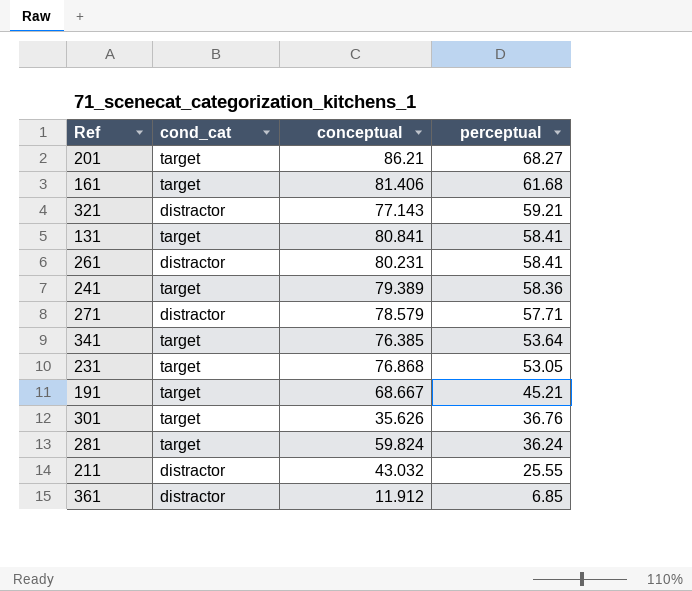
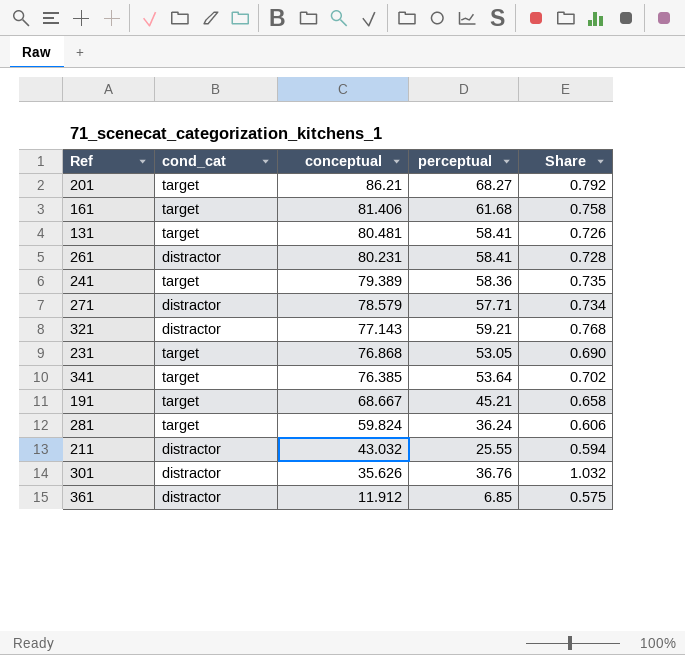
row order: perceptual descending -> conceptual descending
column Share | formula: none -> [perceptual] / [conceptual]
131 | conceptual: 80.841 -> 80.481
301 | cond_cat: target -> distractor

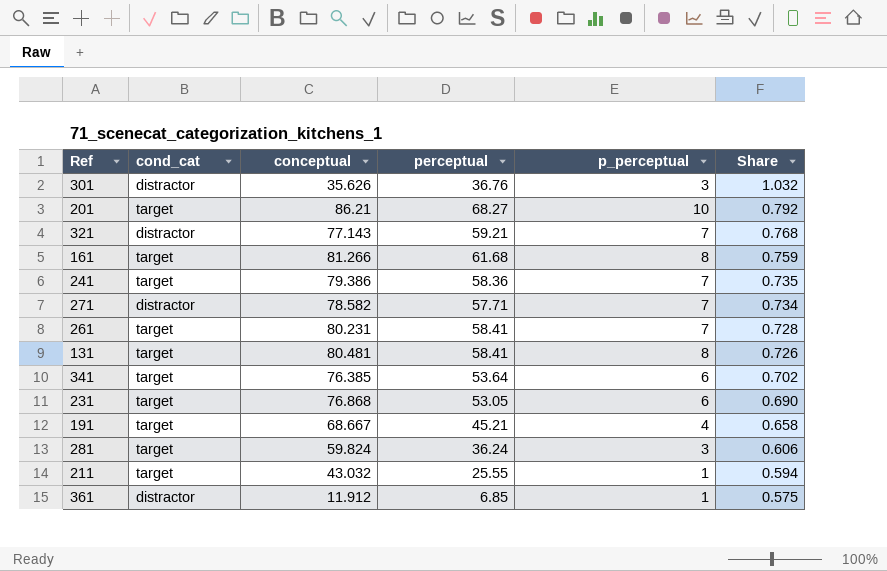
row order: conceptual descending -> Share descending
column p_perceptual | position: none -> 5
161 | conceptual: 81.406 -> 81.266
161 | Share: 0.758 -> 0.759
241 | conceptual: 79.389 -> 79.386
271 | conceptual: 78.579 -> 78.582
261 | cond_cat: distractor -> target
211 | cond_cat: distractor -> target

